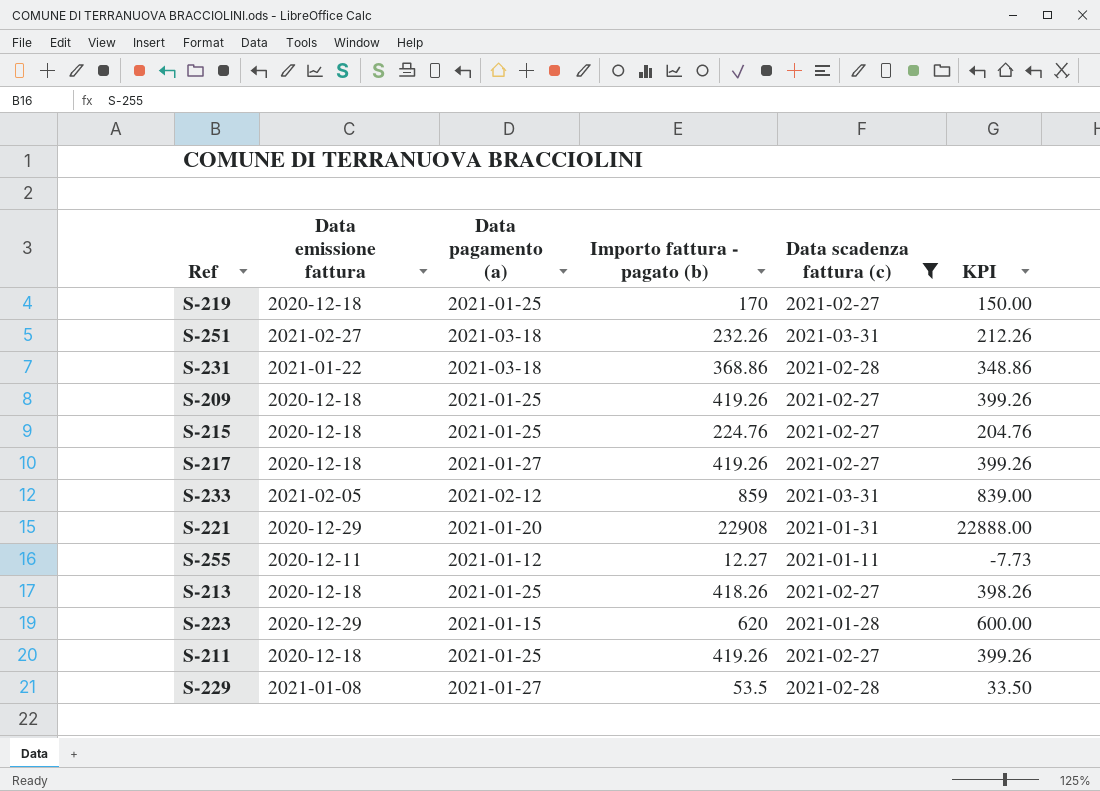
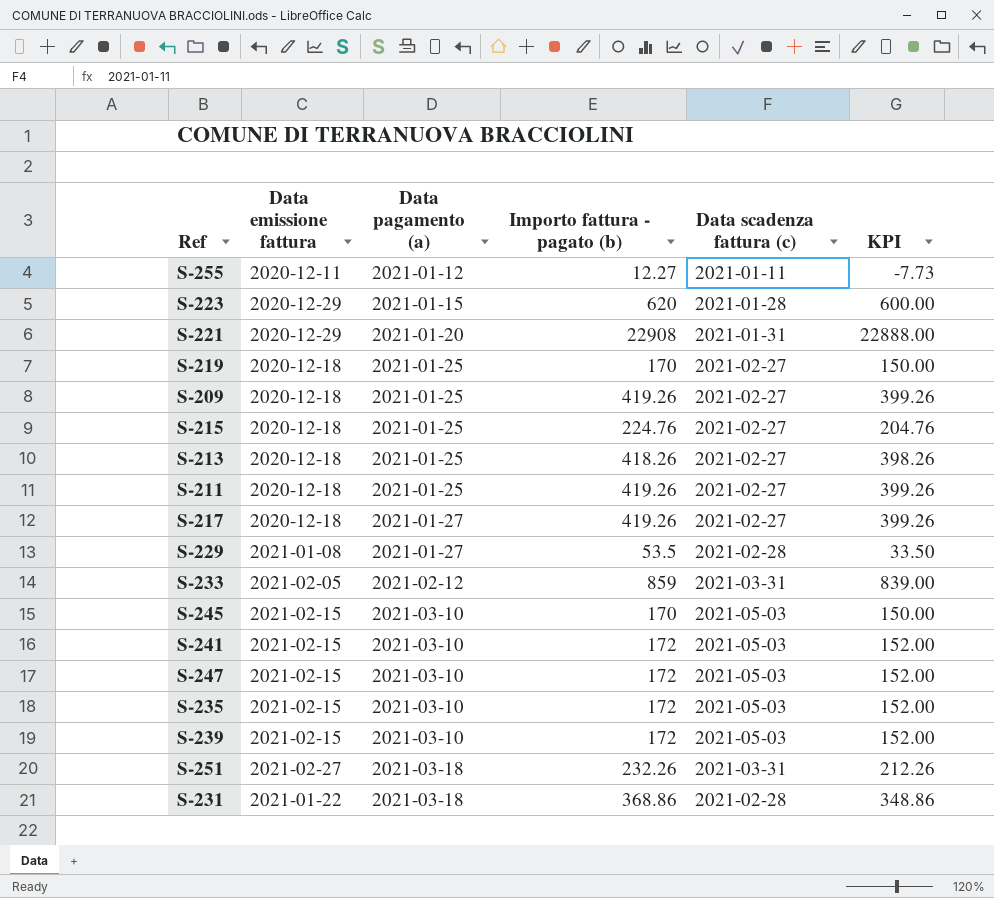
filter: Data scadenza fattura (c) != 2021-05-03 -> none
row order: none -> Data pagamento (a) ascending

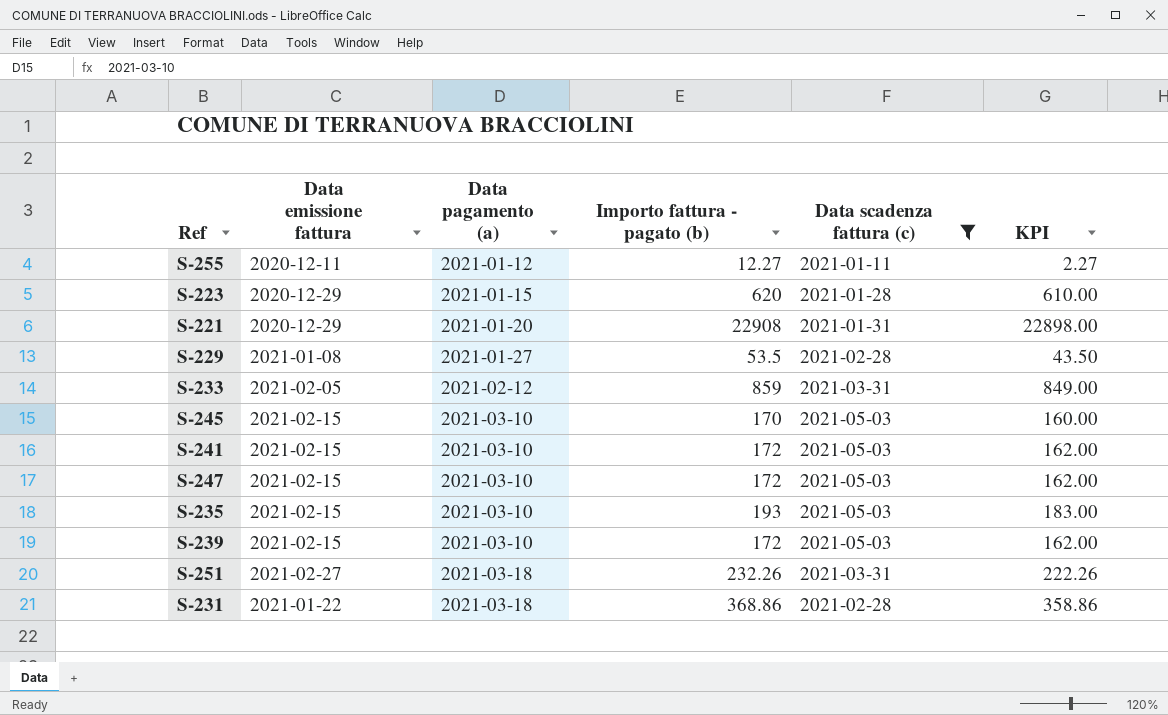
filter: none -> Data scadenza fattura (c) != 2021-02-27
column KPI | formula: [Importo fattura - pagato (b)] - 20 -> [Importo fattura - pagato (b)] - 10
S-235 | Importo fattura - pagato (b): 172 -> 193

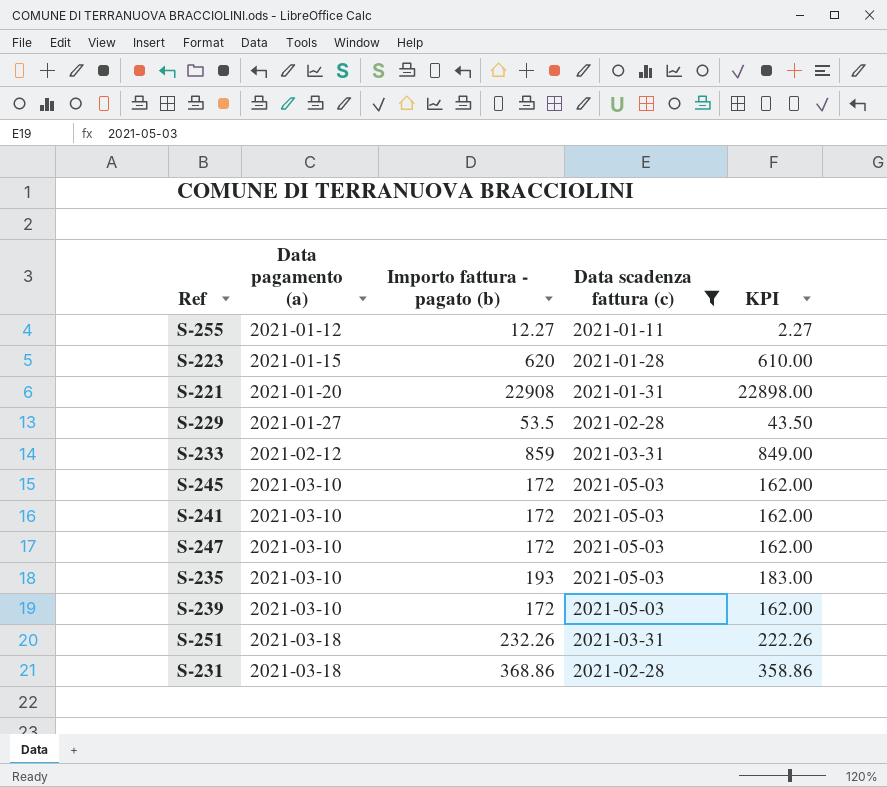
column Data emissione fattura | position: 2 -> none
S-245 | Importo fattura - pagato (b): 170 -> 172
S-245 | KPI: 160.00 -> 162.00

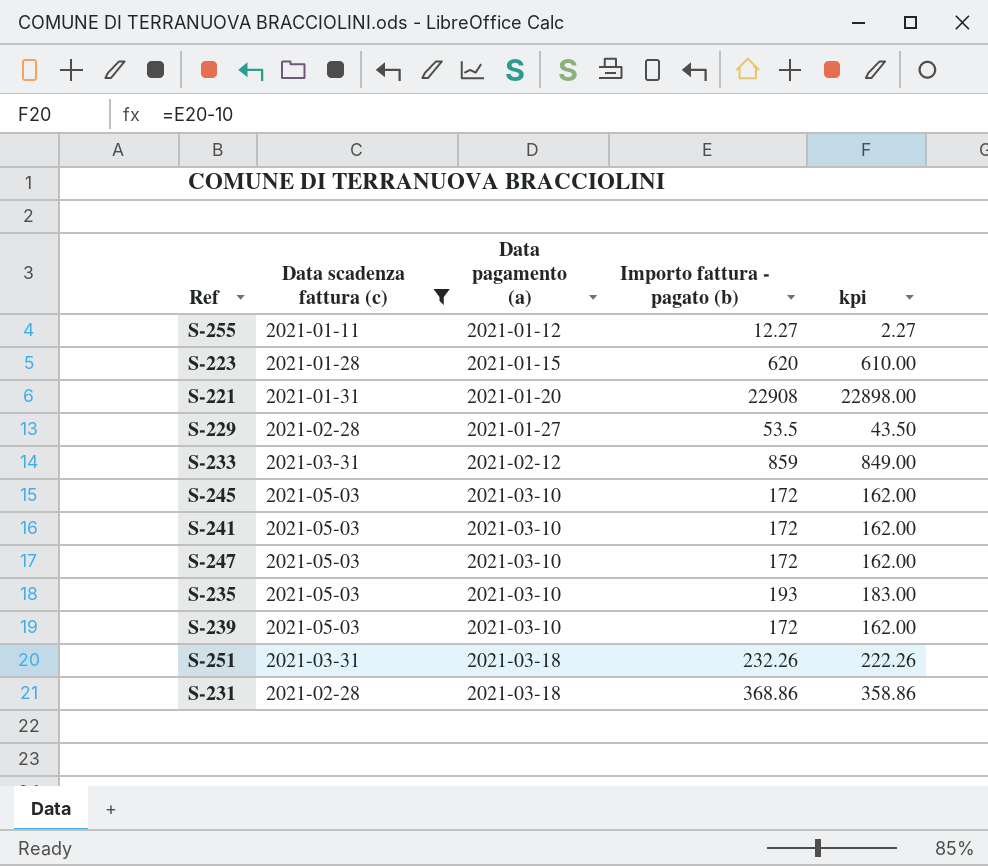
column Data scadenza fattura (c) | position: 4 -> 2
column name: KPI -> kpi

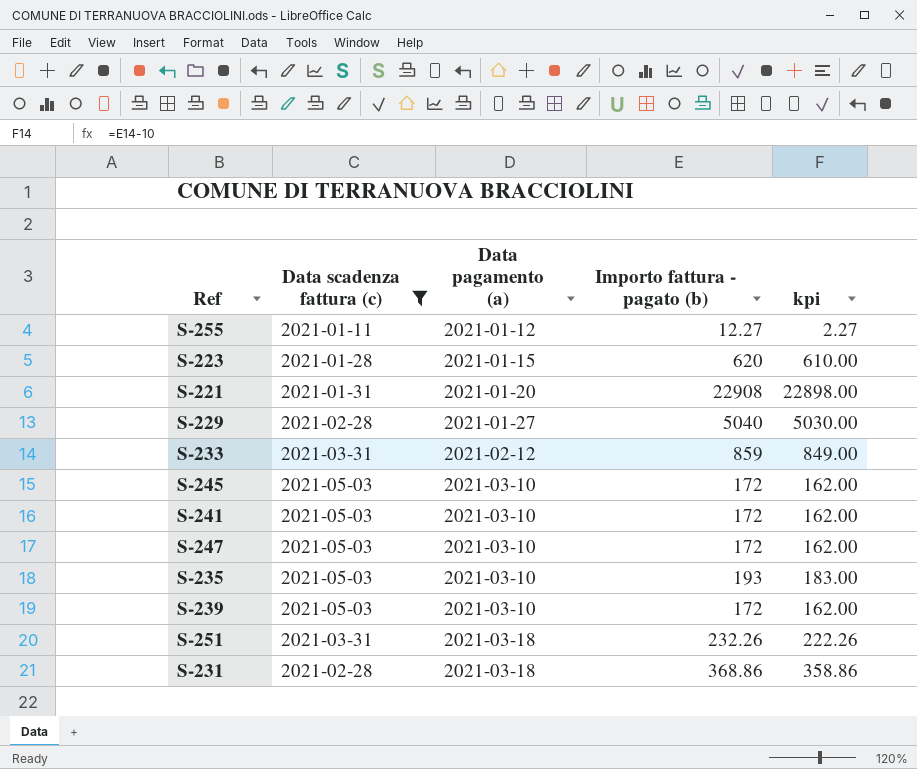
S-229 | Importo fattura - pagato (b): 53.5 -> 5040
S-229 | kpi: 43.50 -> 5030.00

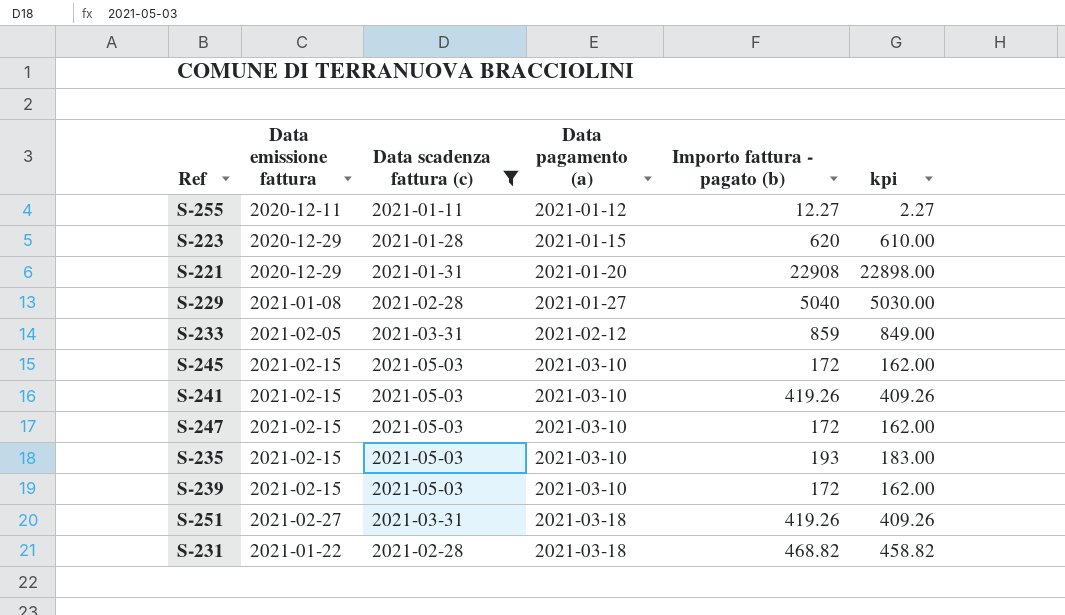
column Data emissione fattura | position: none -> 2
S-241 | Importo fattura - pagato (b): 172 -> 419.26
S-241 | kpi: 162.00 -> 409.26
S-251 | Importo fattura - pagato (b): 232.26 -> 419.26
S-251 | kpi: 222.26 -> 409.26
S-231 | Importo fattura - pagato (b): 368.86 -> 468.82
S-231 | kpi: 358.86 -> 458.82

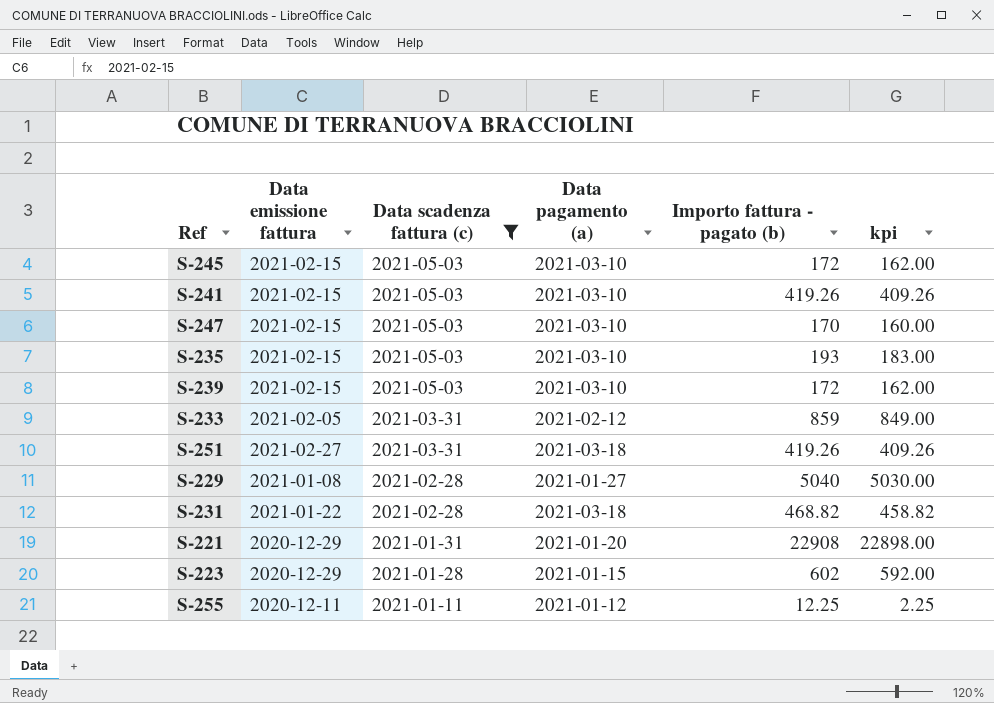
row order: Data pagamento (a) ascending -> Data scadenza fattura (c) descending
S-247 | Importo fattura - pagato (b): 172 -> 170
S-247 | kpi: 162.00 -> 160.00
S-223 | Importo fattura - pagato (b): 620 -> 602
S-223 | kpi: 610.00 -> 592.00
S-255 | Importo fattura - pagato (b): 12.27 -> 12.25
S-255 | kpi: 2.27 -> 2.25

